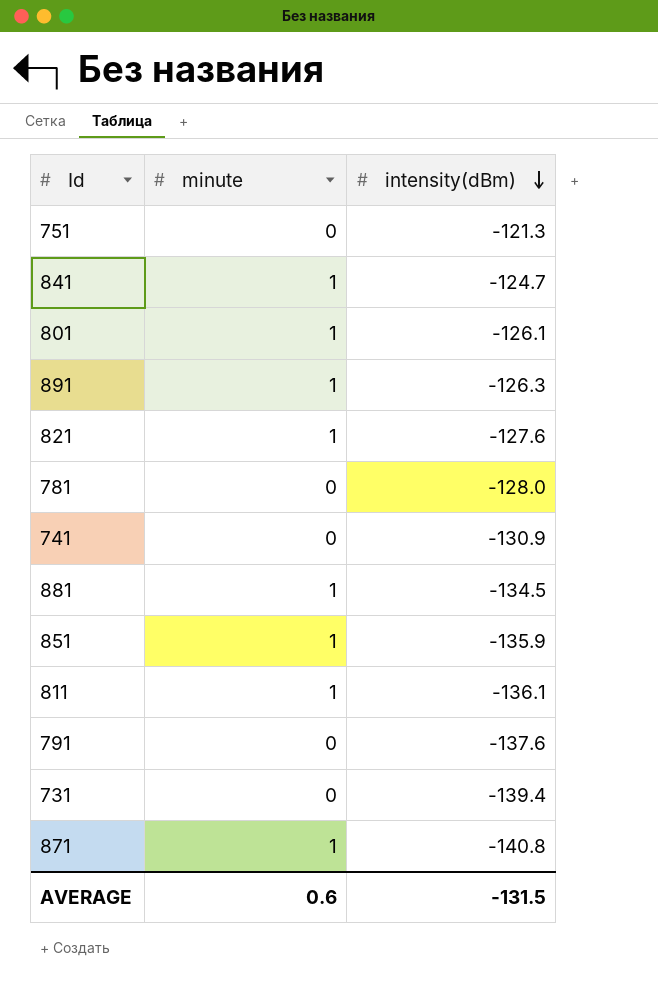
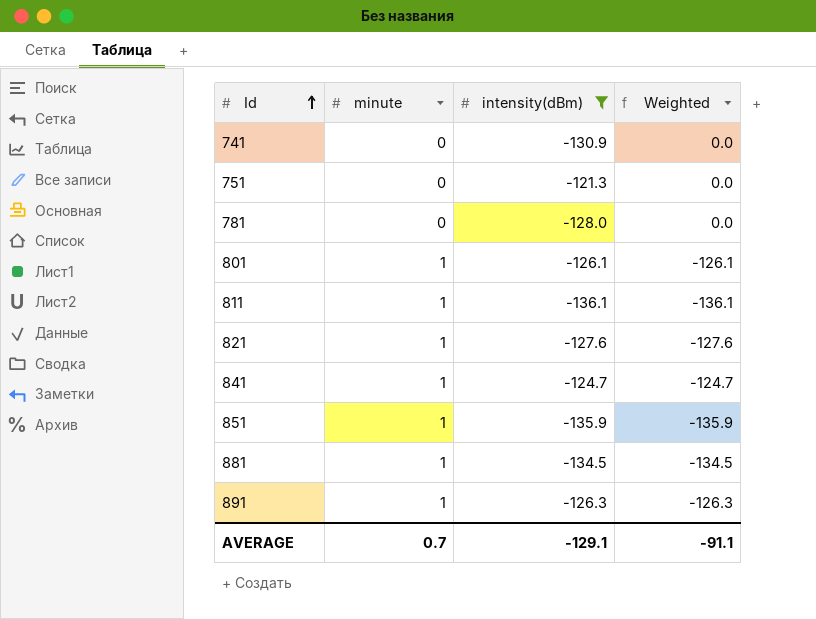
filter: none -> intensity(dBm) >= -136.1
row order: intensity(dBm) descending -> Id ascending
column Weighted | formula: none -> [minute] * [intensity(dBm)]
AVERAGE | minute: 0.6 -> 0.7
AVERAGE | intensity(dBm): -131.5 -> -129.1

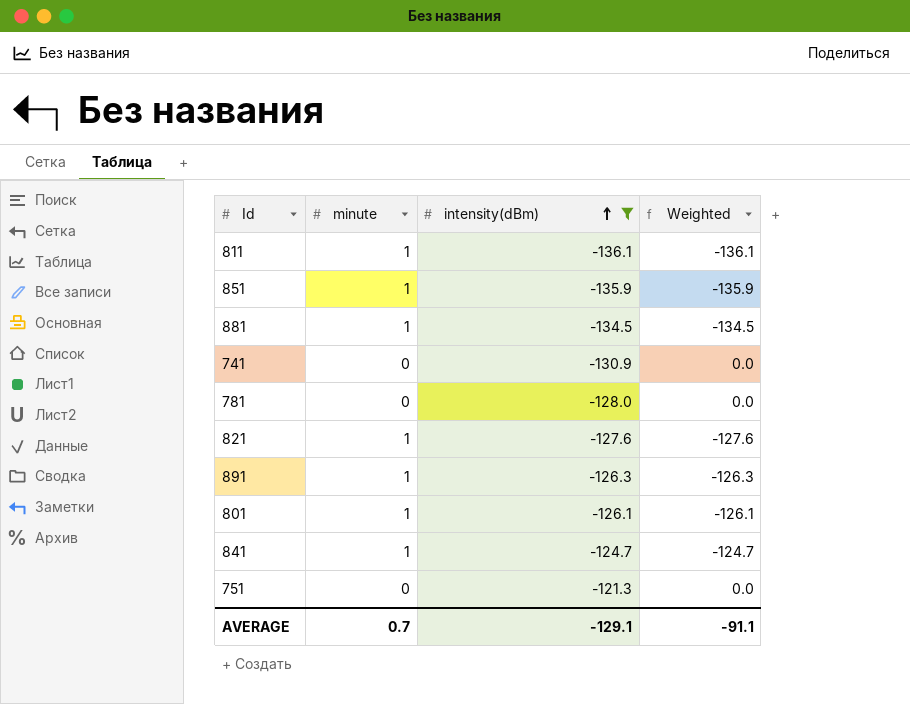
row order: Id ascending -> intensity(dBm) ascending

